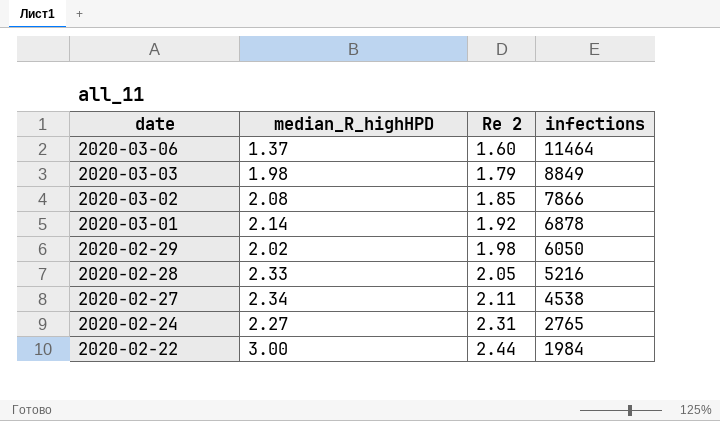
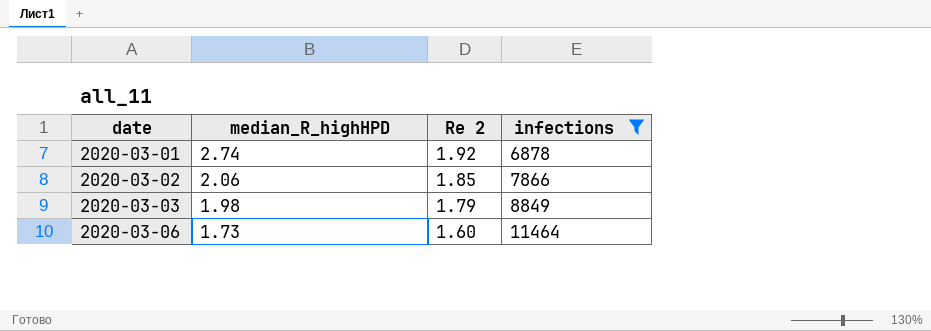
filter: none -> infections >= 6878
row order: date descending -> date ascending
2020-03-01 | median_R_highHPD: 2.14 -> 2.74
2020-03-02 | median_R_highHPD: 2.08 -> 2.06
2020-03-06 | median_R_highHPD: 1.37 -> 1.73

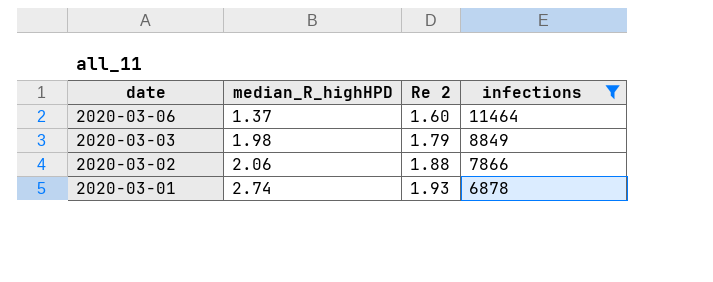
row order: date ascending -> date descending
2020-03-06 | median_R_highHPD: 1.73 -> 1.37
2020-03-02 | Re 2: 1.85 -> 1.88
2020-03-01 | Re 2: 1.92 -> 1.93

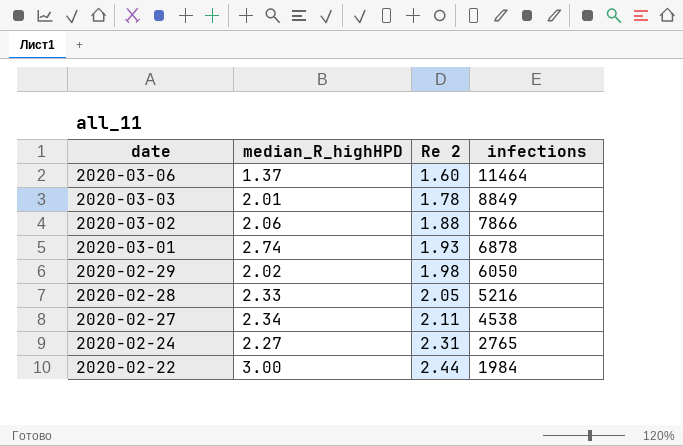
filter: infections >= 6878 -> none
2020-03-03 | median_R_highHPD: 1.98 -> 2.01
2020-03-03 | Re 2: 1.79 -> 1.78

